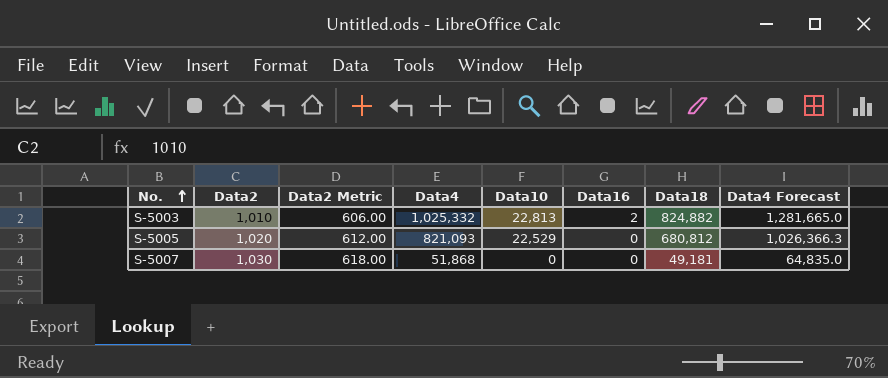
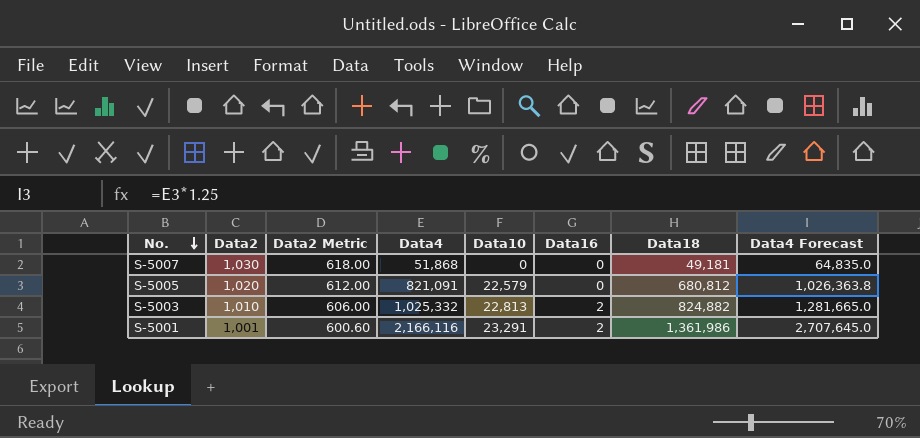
row order: No. ascending -> No. descending
S-5005 | Data4: 821,093 -> 821,091
S-5005 | Data10: 22,529 -> 22,579
S-5005 | Data4 Forecast: 1,026,366.3 -> 1,026,363.8
row S-5001: none -> 1,001 | 600.60 | 2,166,116 | 23,291 | 2 | 1,361,986 | 2,707,645.0

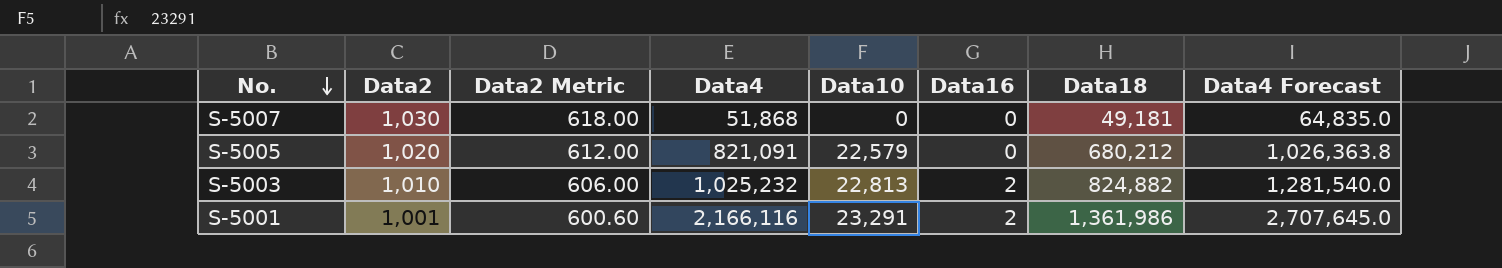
S-5005 | Data18: 680,812 -> 680,212
S-5003 | Data4: 1,025,332 -> 1,025,232
S-5003 | Data4 Forecast: 1,281,665.0 -> 1,281,540.0

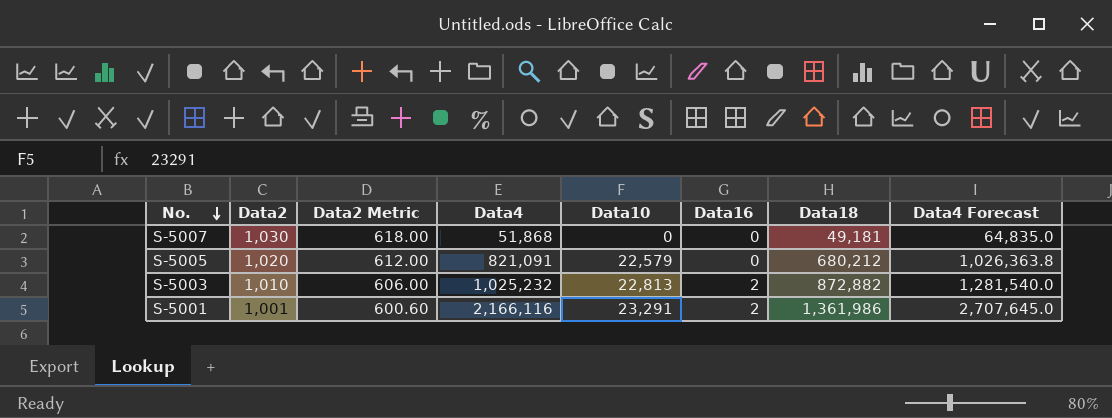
S-5003 | Data18: 824,882 -> 872,882

